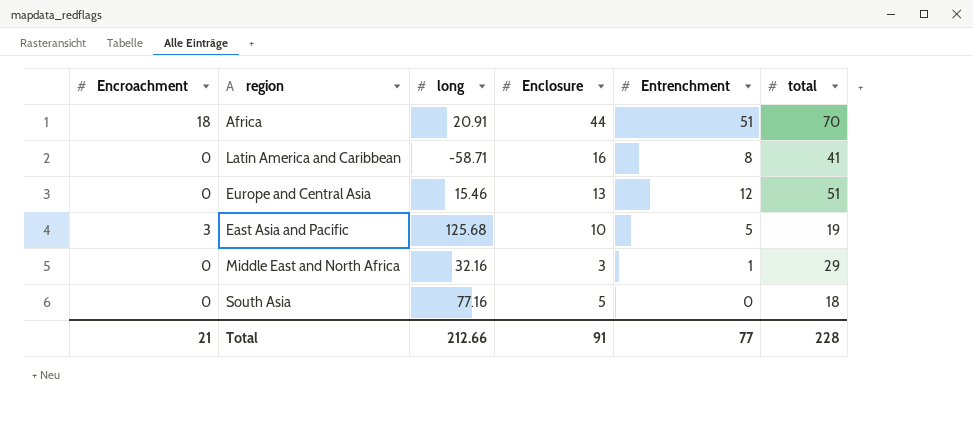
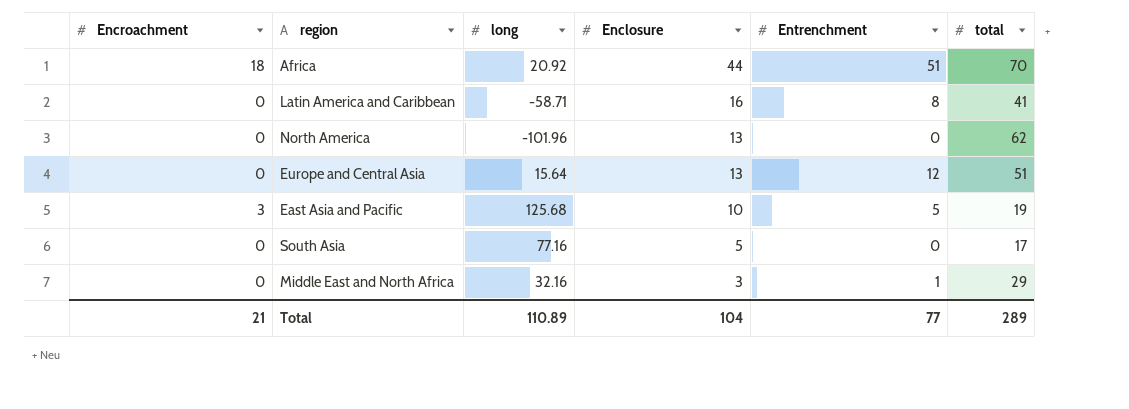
row order: none -> Enclosure descending
Africa | long: 20.91 -> 20.92
row North America: none -> 0 | -101.96 | 13 | 0 | 62
Europe and Central Asia | long: 15.46 -> 15.64
South Asia | total: 18 -> 17
Total | long: 212.66 -> 110.89
Total | Enclosure: 91 -> 104
Total | total: 228 -> 289

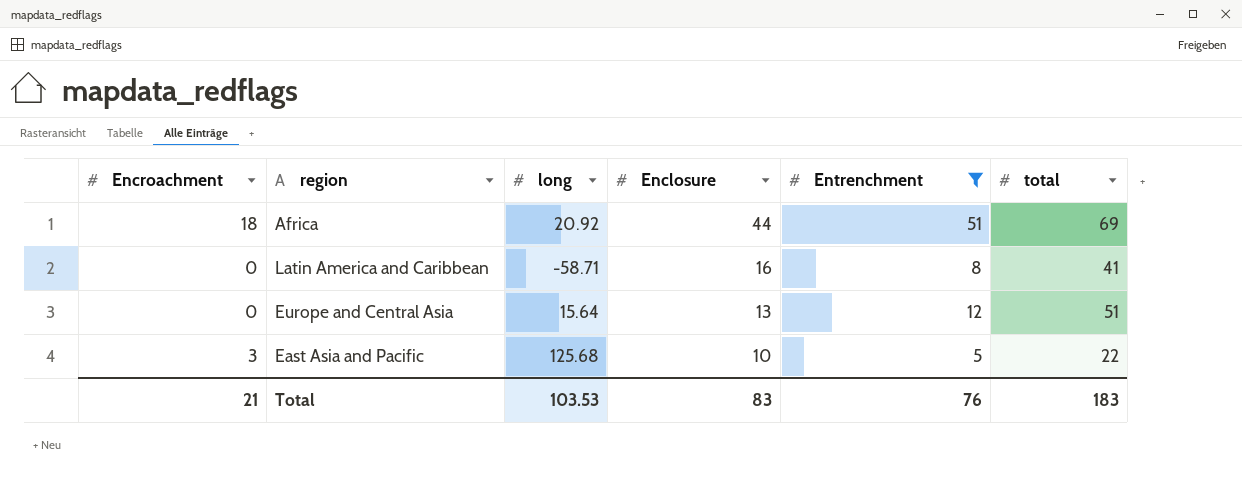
filter: none -> Entrenchment >= 5
Africa | total: 70 -> 69
East Asia and Pacific | total: 19 -> 22
Total | long: 110.89 -> 103.53
Total | Enclosure: 104 -> 83
Total | Entrenchment: 77 -> 76
Total | total: 289 -> 183

